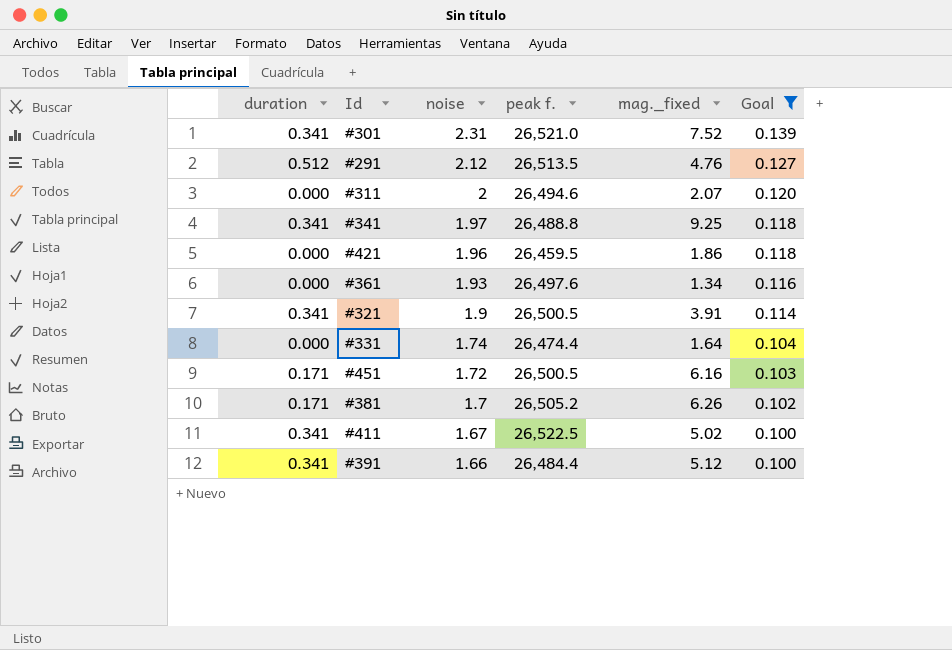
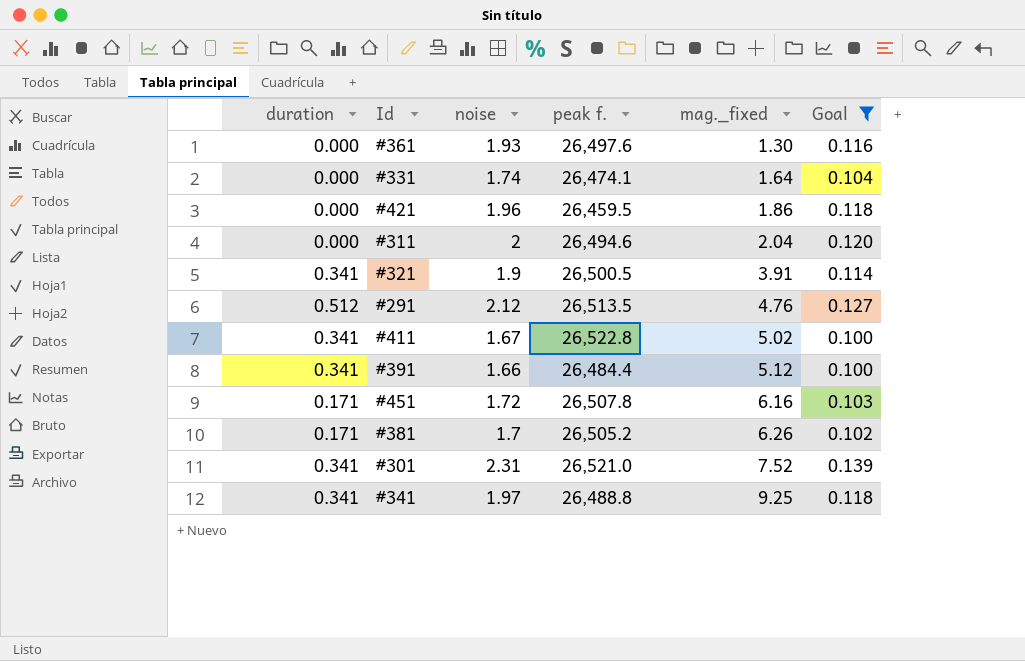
row order: noise descending -> mag._fixed ascending
#361 | mag._fixed: 1.34 -> 1.30
#331 | peak f.: 26,474.4 -> 26,474.1
#311 | mag._fixed: 2.07 -> 2.04
#411 | peak f.: 26,522.5 -> 26,522.8
#451 | peak f.: 26,500.5 -> 26,507.8

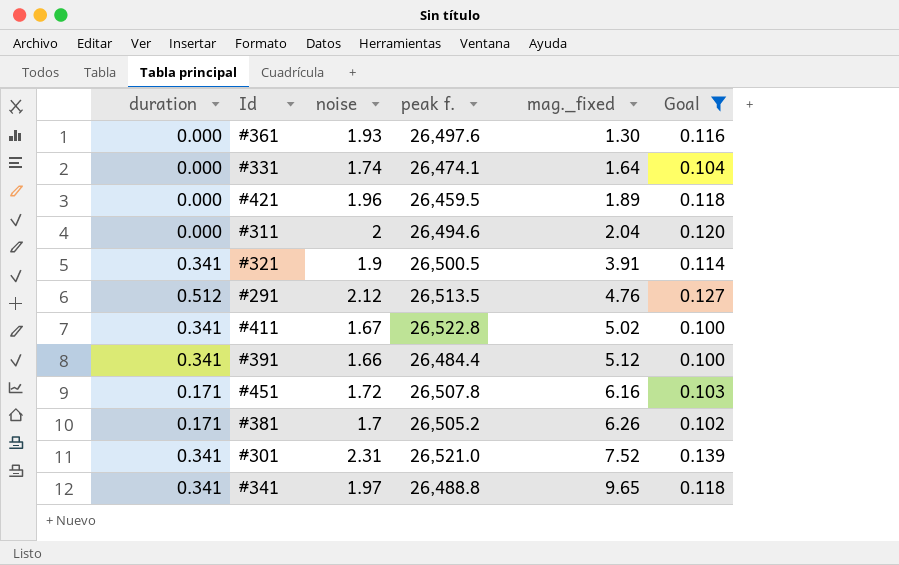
#421 | mag._fixed: 1.86 -> 1.89
#341 | mag._fixed: 9.25 -> 9.65

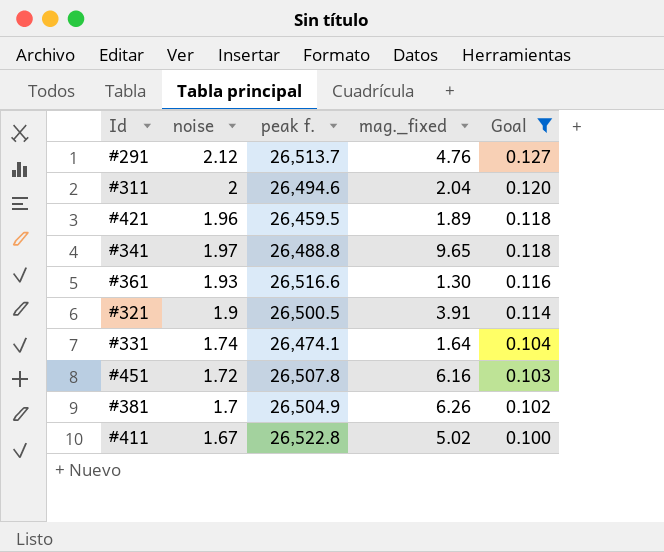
row order: mag._fixed ascending -> Goal descending
column duration | position: 1 -> none
row #391: 0.341 | 1.66 | 26,484.4 | 5.12 | 0.100 -> none
row #301: 0.341 | 2.31 | 26,521.0 | 7.52 | 0.139 -> none
#291 | peak f.: 26,513.5 -> 26,513.7
#361 | peak f.: 26,497.6 -> 26,516.6
#381 | peak f.: 26,505.2 -> 26,504.9

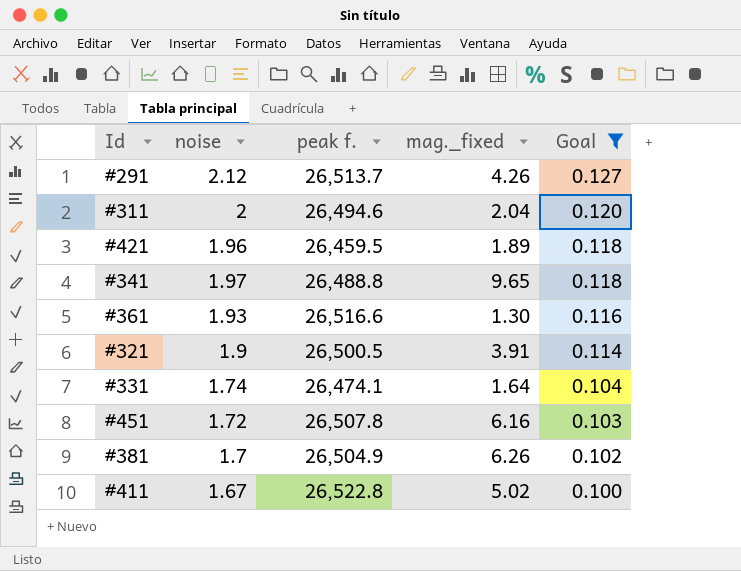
#291 | mag._fixed: 4.76 -> 4.26

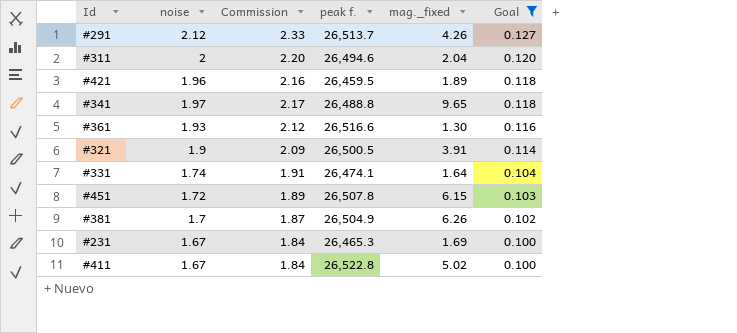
column Commission | formula: none -> [noise] * 1.1
#451 | mag._fixed: 6.16 -> 6.15
row #231: none -> 1.67 | 1.84 | 26,465.3 | 1.69 | 0.100

